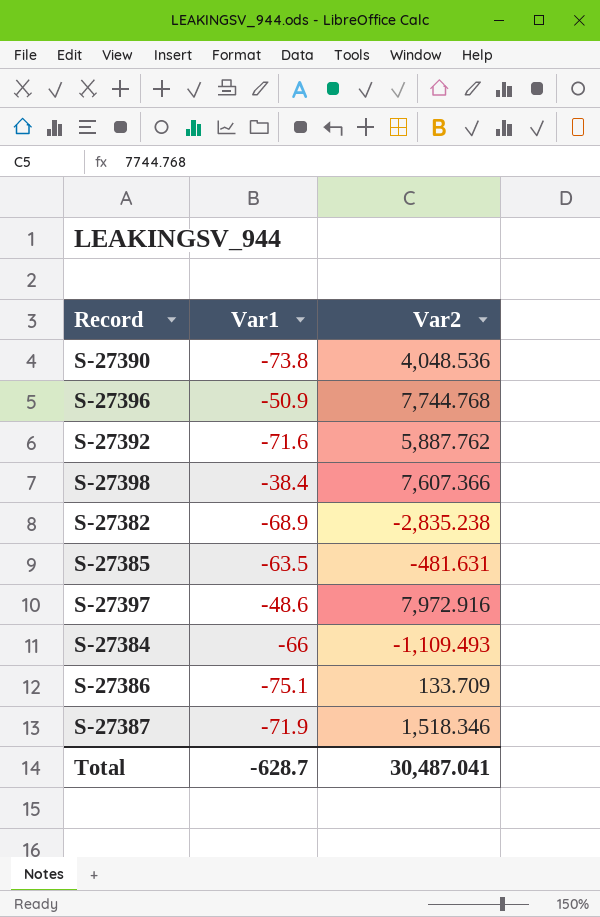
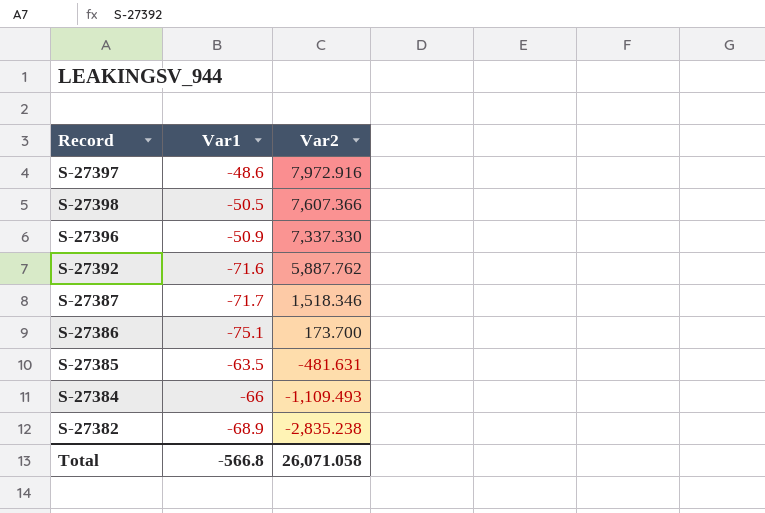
row order: none -> Var2 descending
row S-27390: -73.8 | 4,048.536 -> none
S-27398 | Var1: -38.4 -> -50.5
S-27396 | Var2: 7,744.768 -> 7,337.330
S-27387 | Var1: -71.9 -> -71.7
S-27386 | Var2: 133.709 -> 173.700
Total | Var1: -628.7 -> -566.8
Total | Var2: 30,487.041 -> 26,071.058

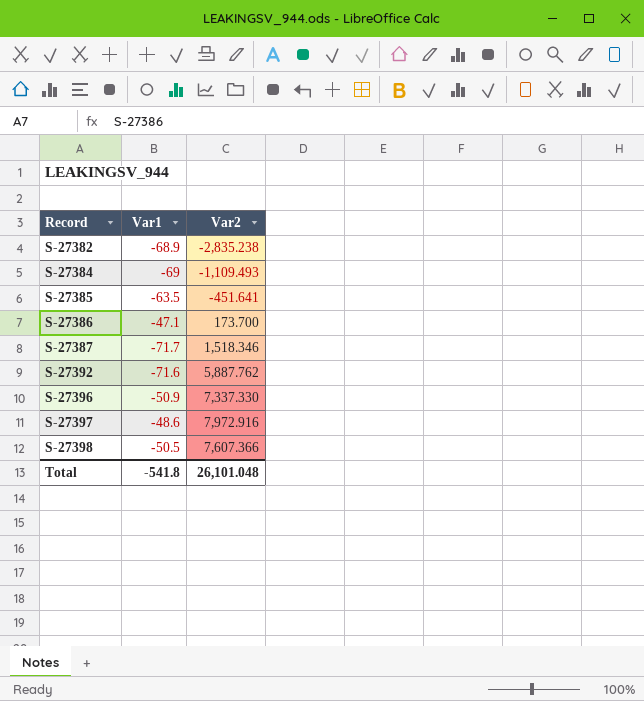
row order: Var2 descending -> Record ascending
S-27384 | Var1: -66 -> -69
S-27385 | Var2: -481.631 -> -451.641
S-27386 | Var1: -75.1 -> -47.1
Total | Var1: -566.8 -> -541.8
Total | Var2: 26,071.058 -> 26,101.048

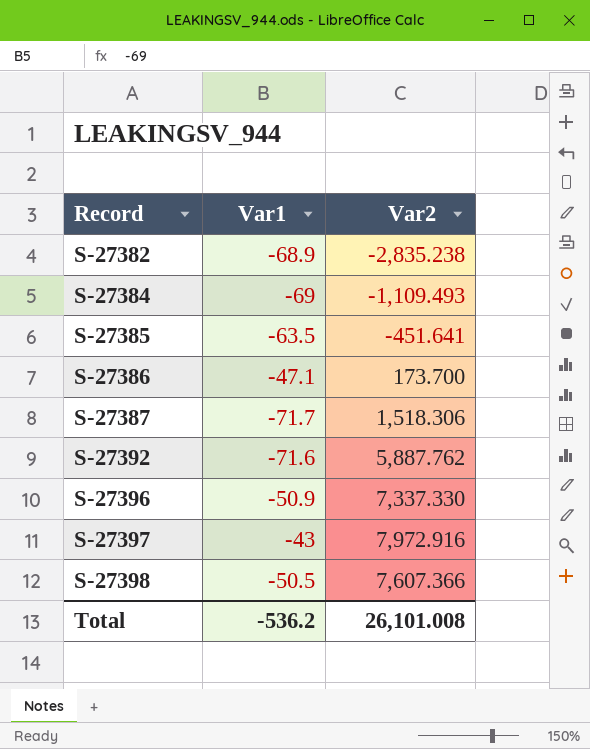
S-27387 | Var2: 1,518.346 -> 1,518.306
S-27397 | Var1: -48.6 -> -43
Total | Var1: -541.8 -> -536.2
Total | Var2: 26,101.048 -> 26,101.008

